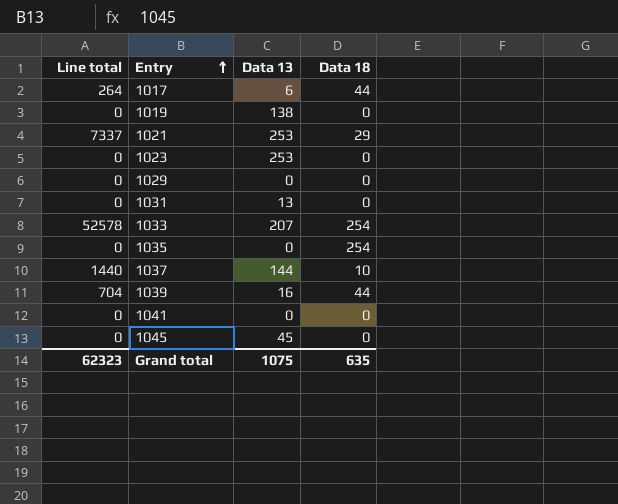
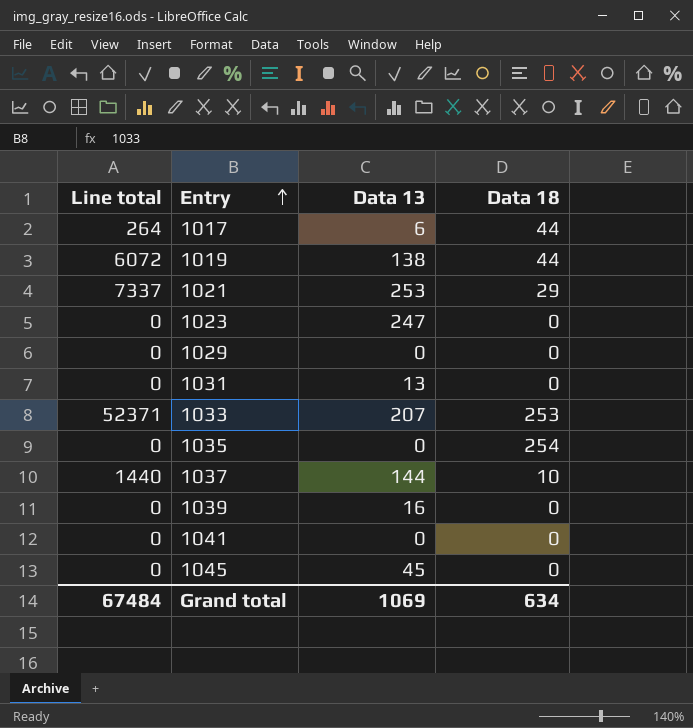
1019 | Line total: 0 -> 6072
1019 | Data 18: 0 -> 44
1023 | Data 13: 253 -> 247
1033 | Line total: 52578 -> 52371
1033 | Data 18: 254 -> 253
1039 | Line total: 704 -> 0
1039 | Data 18: 44 -> 0
Grand total | Line total: 62323 -> 67484
Grand total | Data 13: 1075 -> 1069
Grand total | Data 18: 635 -> 634

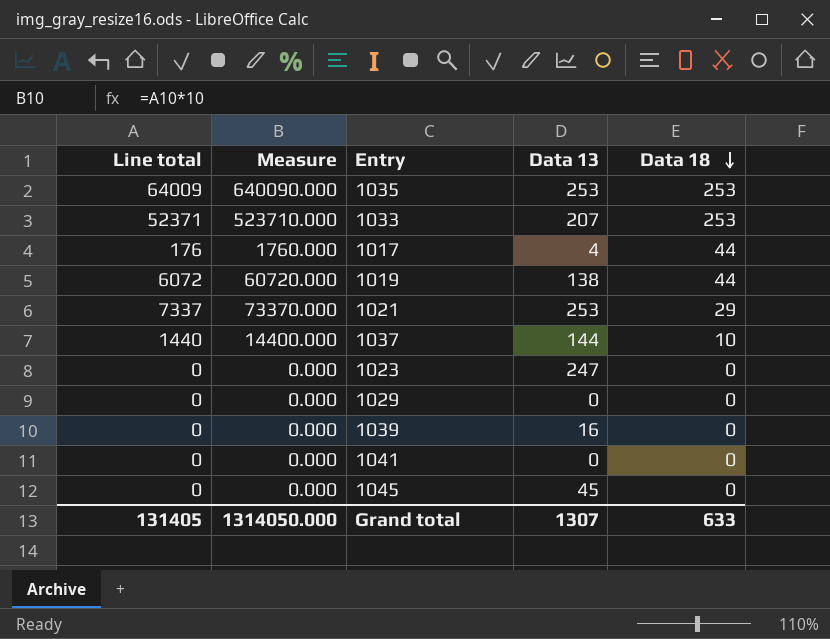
row order: Entry ascending -> Data 18 descending
column Measure | formula: none -> [Line total] * 10
row 1031: 0 | 13 | 0 -> none
1035 | Line total: 0 -> 64009
1035 | Data 13: 0 -> 253
1035 | Data 18: 254 -> 253
1017 | Line total: 264 -> 176
1017 | Data 13: 6 -> 4
Grand total | Line total: 67484 -> 131405
Grand total | Data 13: 1069 -> 1307
Grand total | Data 18: 634 -> 633

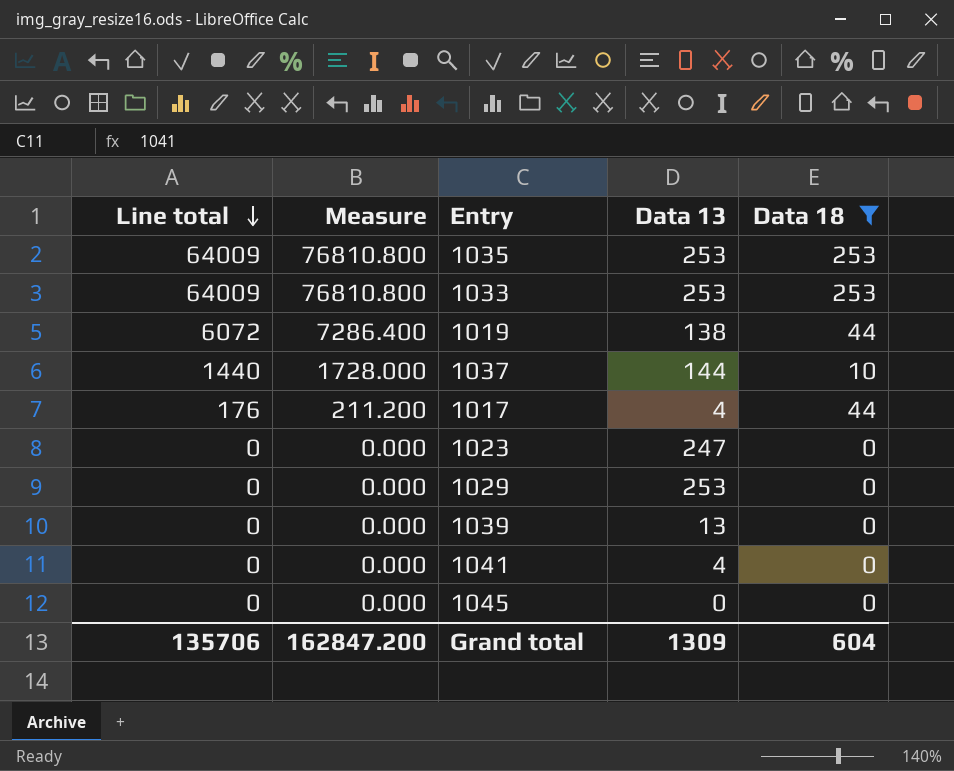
filter: none -> Data 18 != 29
row order: Data 18 descending -> Line total descending
column Measure | formula: [Line total] * 10 -> [Line total] * 1.2
1033 | Line total: 52371 -> 64009
1033 | Data 13: 207 -> 253
1029 | Data 13: 0 -> 253
1039 | Data 13: 16 -> 13
1041 | Data 13: 0 -> 4
1045 | Data 13: 45 -> 0
Grand total | Line total: 131405 -> 135706
Grand total | Measure: 1314050.000 -> 162847.200
Grand total | Data 13: 1307 -> 1309
Grand total | Data 18: 633 -> 604

